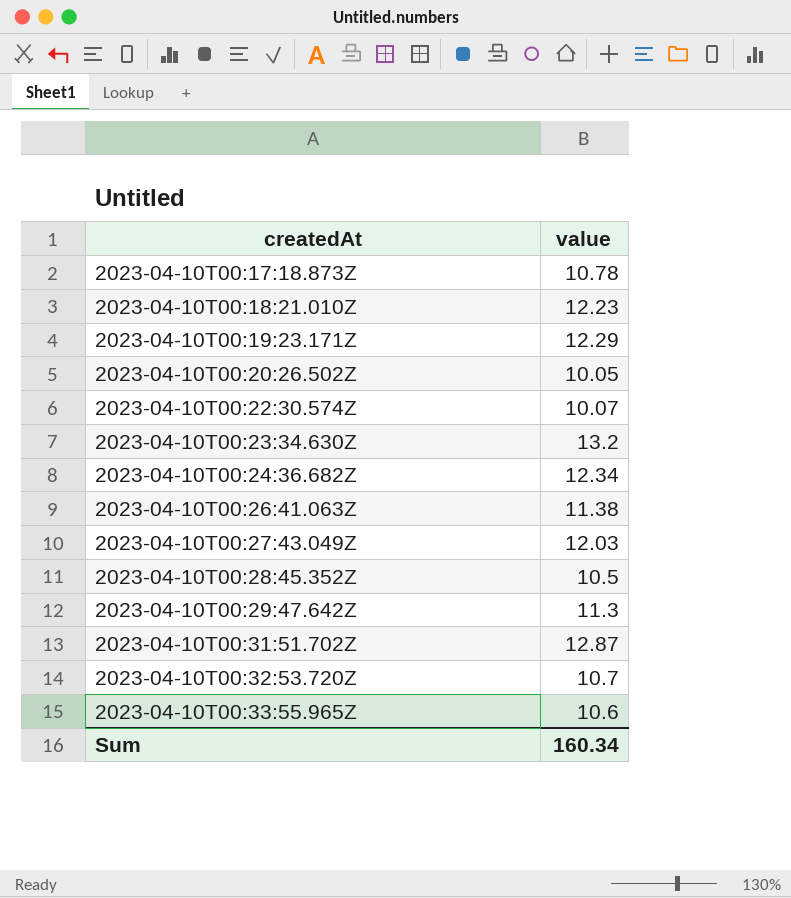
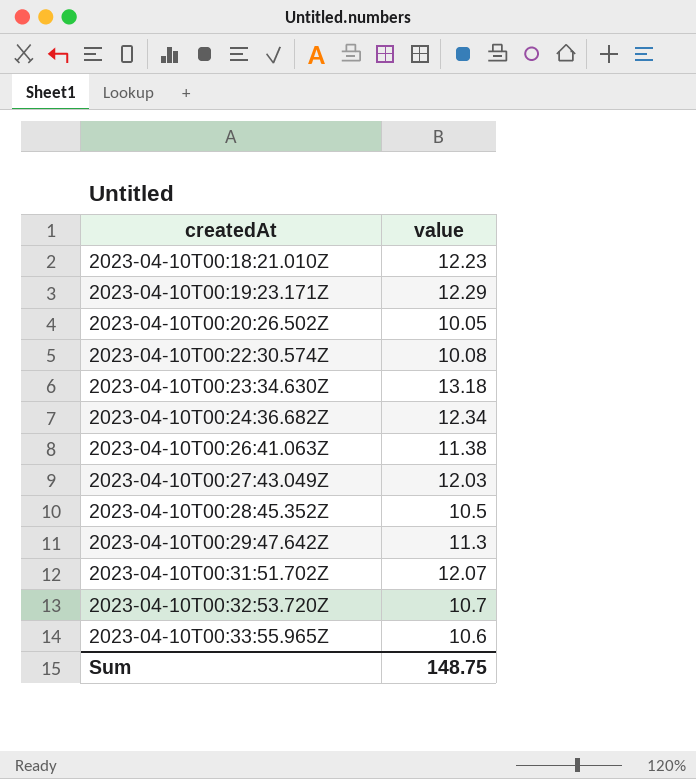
row 2023-04-10T00:17:18.873Z: 10.78 -> none
2023-04-10T00:22:30.574Z | value: 10.07 -> 10.08
2023-04-10T00:23:34.630Z | value: 13.2 -> 13.18
2023-04-10T00:31:51.702Z | value: 12.87 -> 12.07
Sum | value: 160.34 -> 148.75

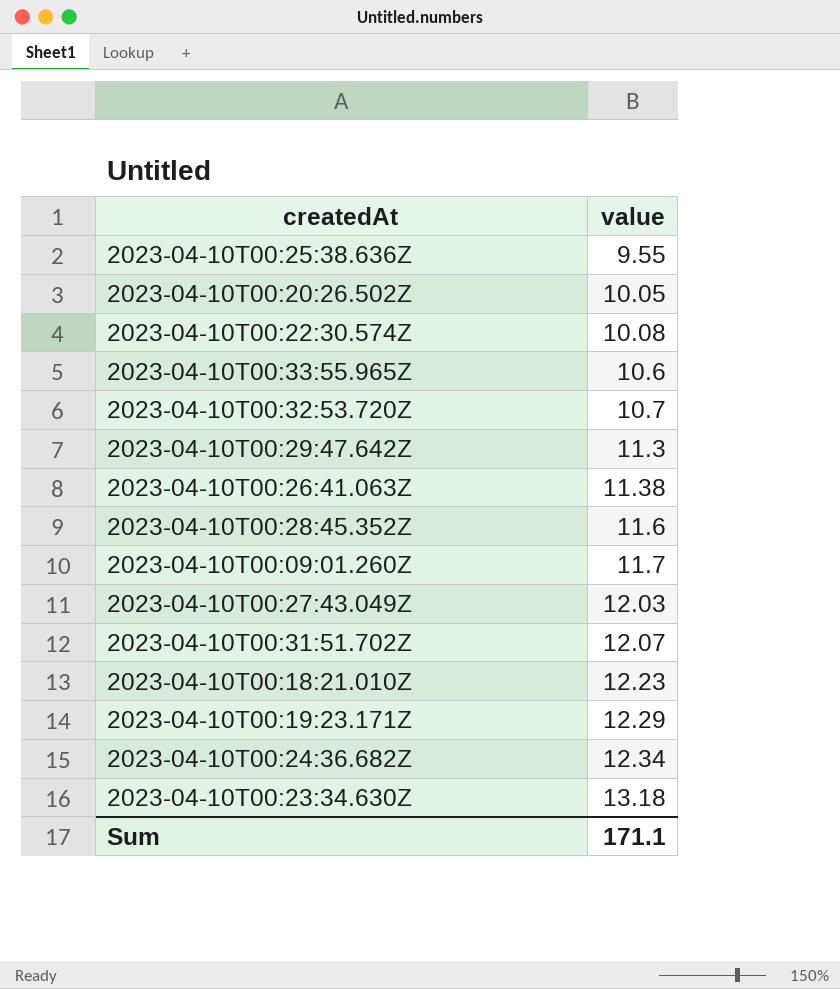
row order: createdAt ascending -> value ascending
row 2023-04-10T00:25:38.636Z: none -> 9.55
2023-04-10T00:28:45.352Z | value: 10.5 -> 11.6
row 2023-04-10T00:09:01.260Z: none -> 11.7
Sum | value: 148.75 -> 171.1

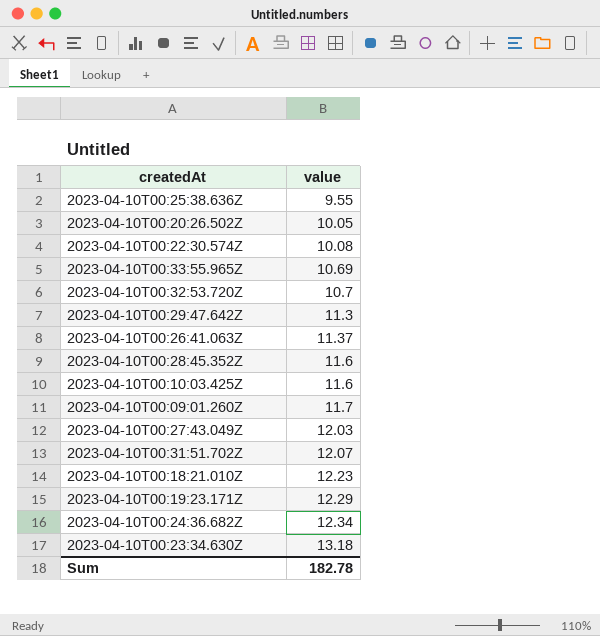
2023-04-10T00:33:55.965Z | value: 10.6 -> 10.69
2023-04-10T00:26:41.063Z | value: 11.38 -> 11.37
row 2023-04-10T00:10:03.425Z: none -> 11.6
Sum | value: 171.1 -> 182.78

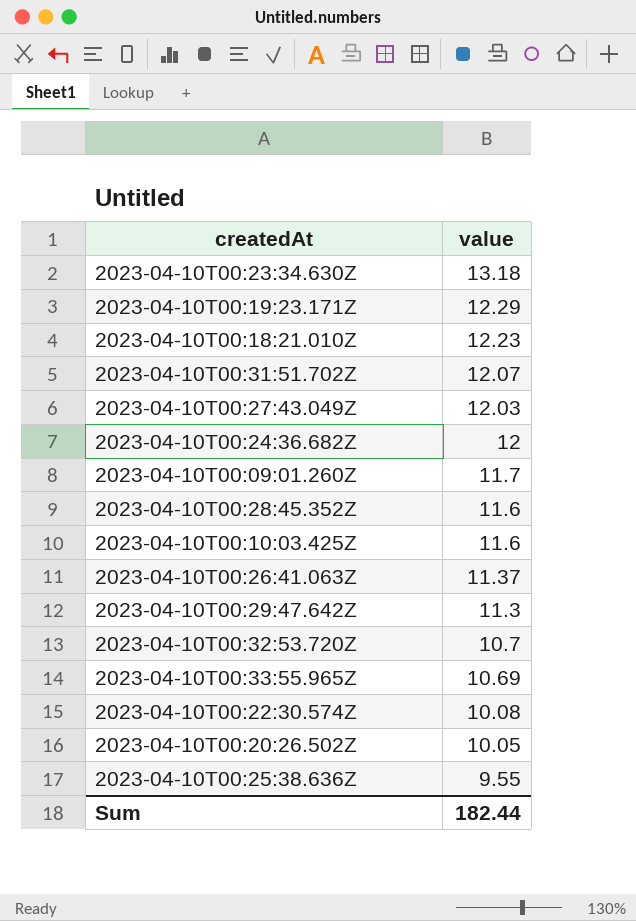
row order: value ascending -> value descending
2023-04-10T00:24:36.682Z | value: 12.34 -> 12
Sum | value: 182.78 -> 182.44

